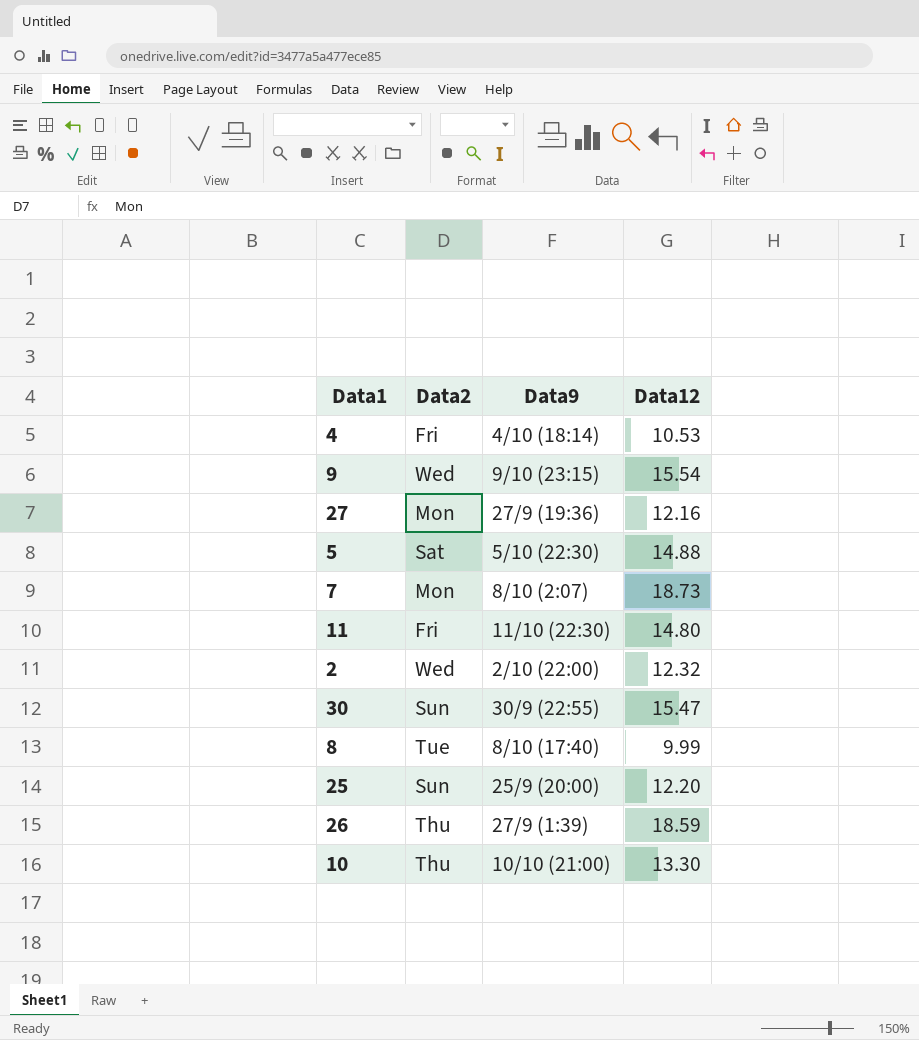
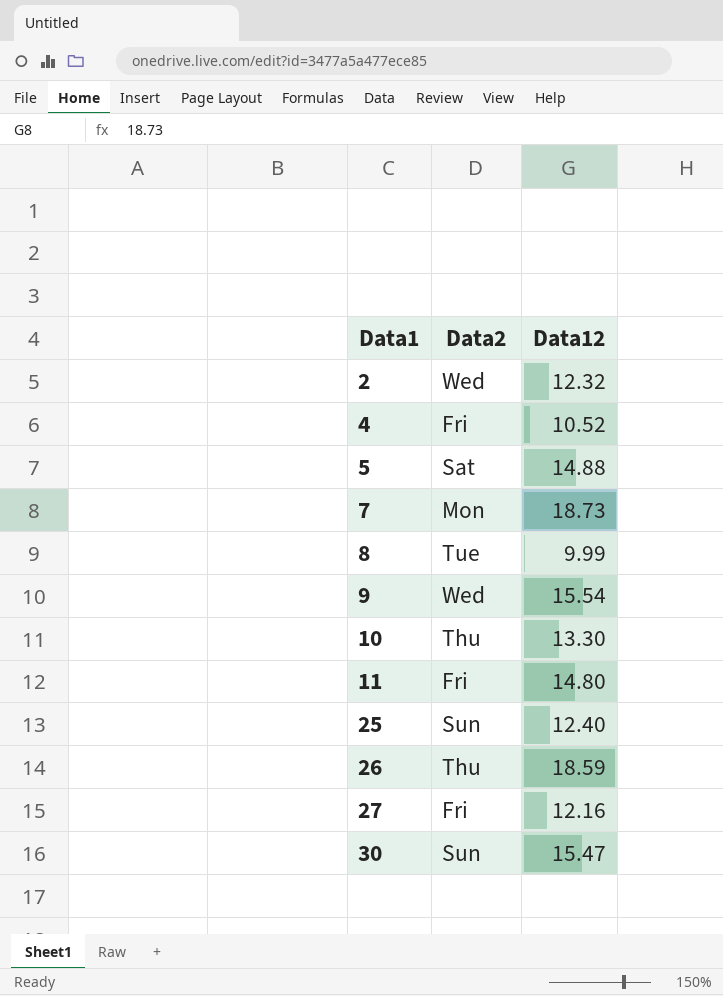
row order: none -> Data1 ascending
column Data9 | position: 3 -> none
4 | Data12: 10.53 -> 10.52
25 | Data12: 12.20 -> 12.40
27 | Data2: Mon -> Fri

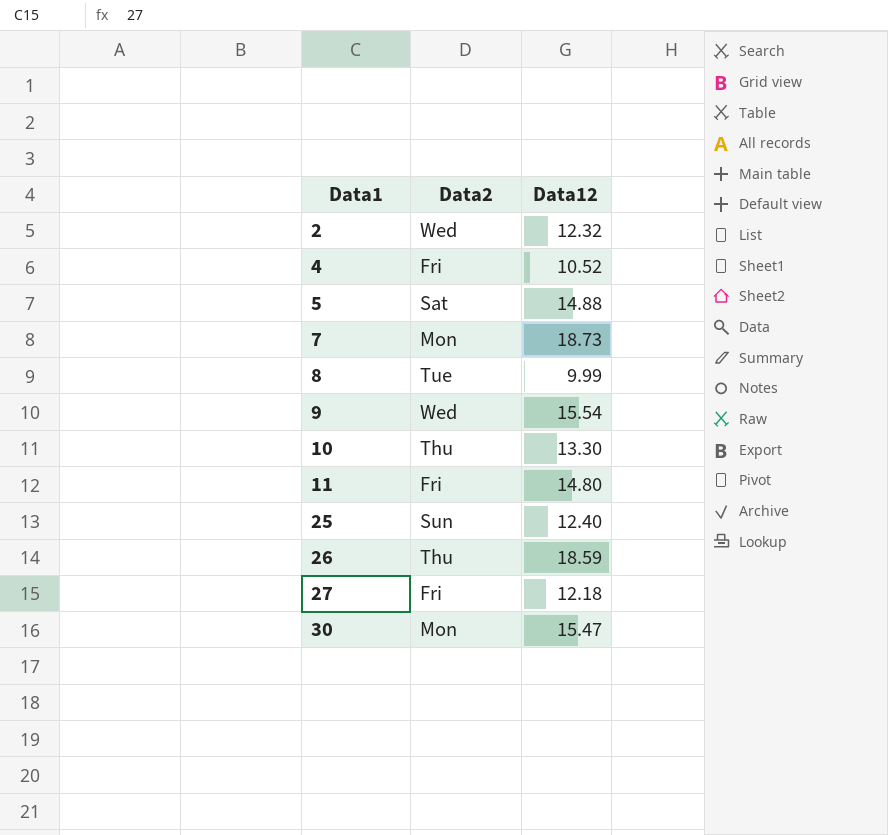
27 | Data12: 12.16 -> 12.18
30 | Data2: Sun -> Mon

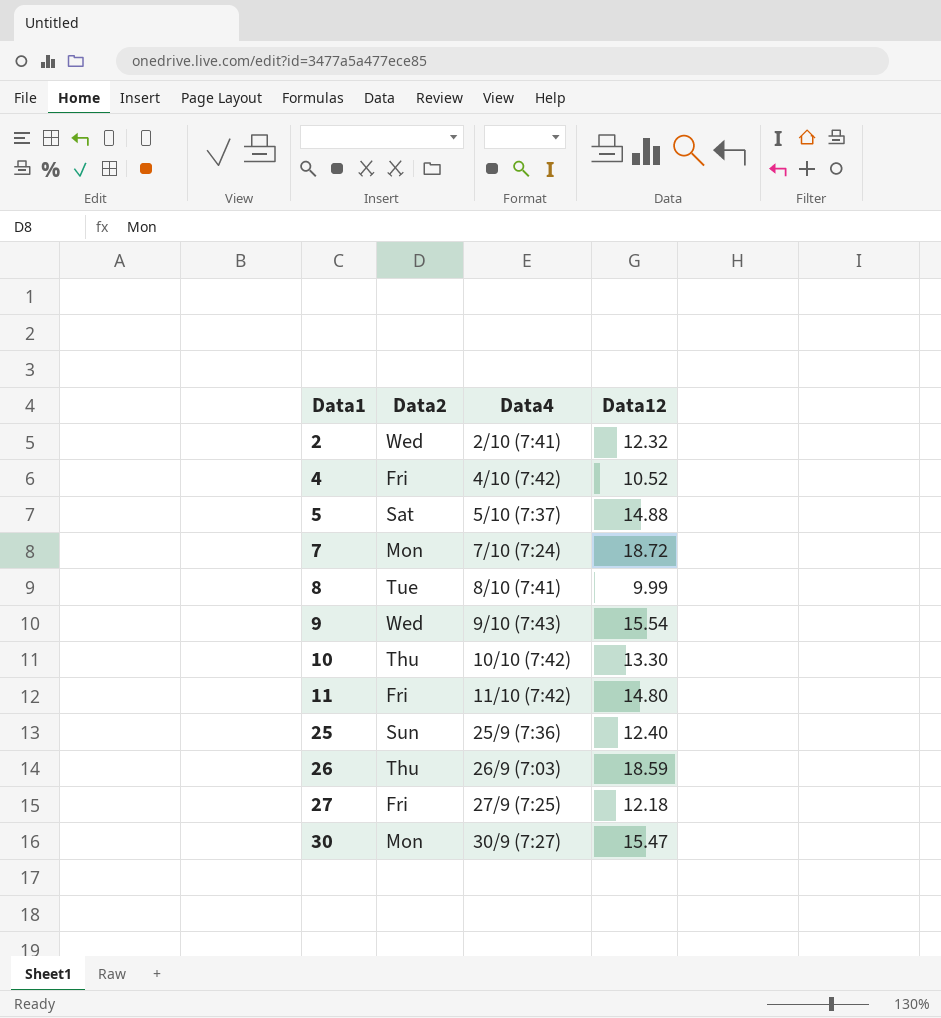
column Data4 | position: none -> 3
7 | Data12: 18.73 -> 18.72

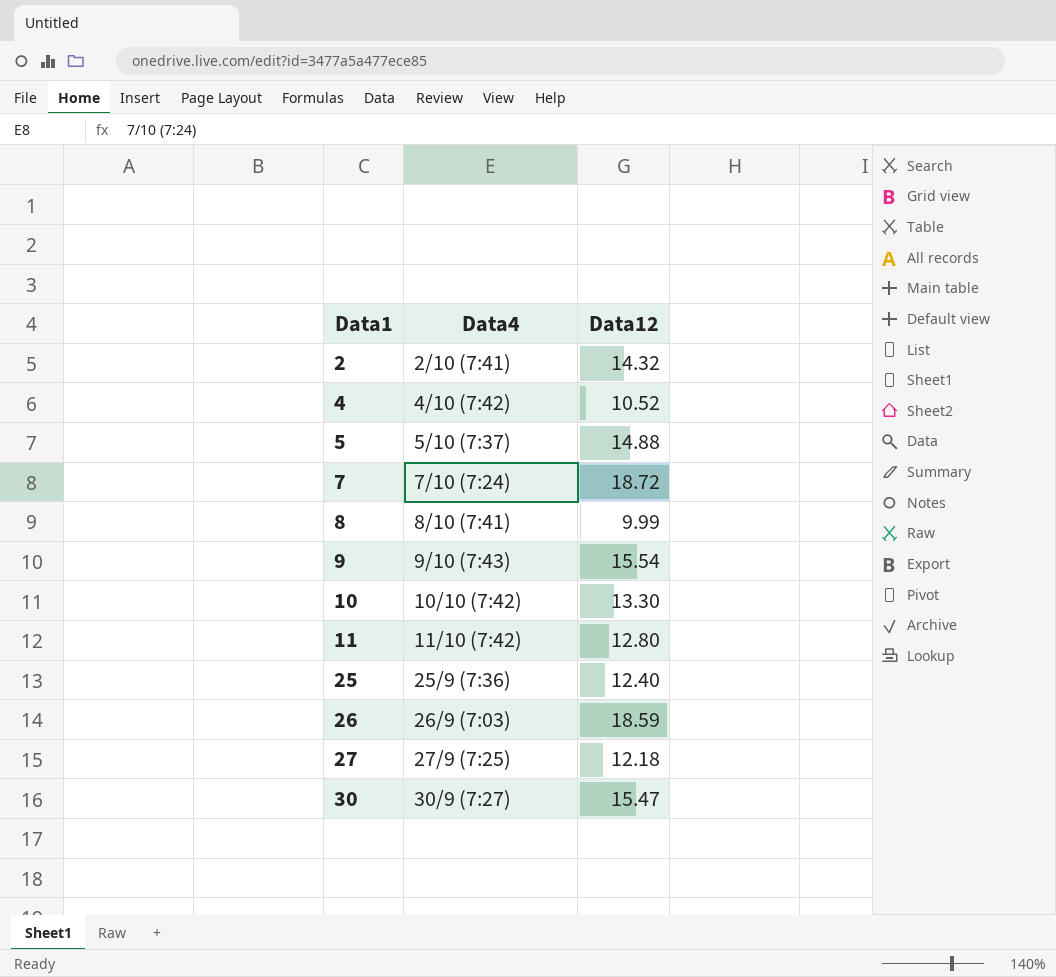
column Data2 | position: 2 -> none
2 | Data12: 12.32 -> 14.32
11 | Data12: 14.80 -> 12.80

